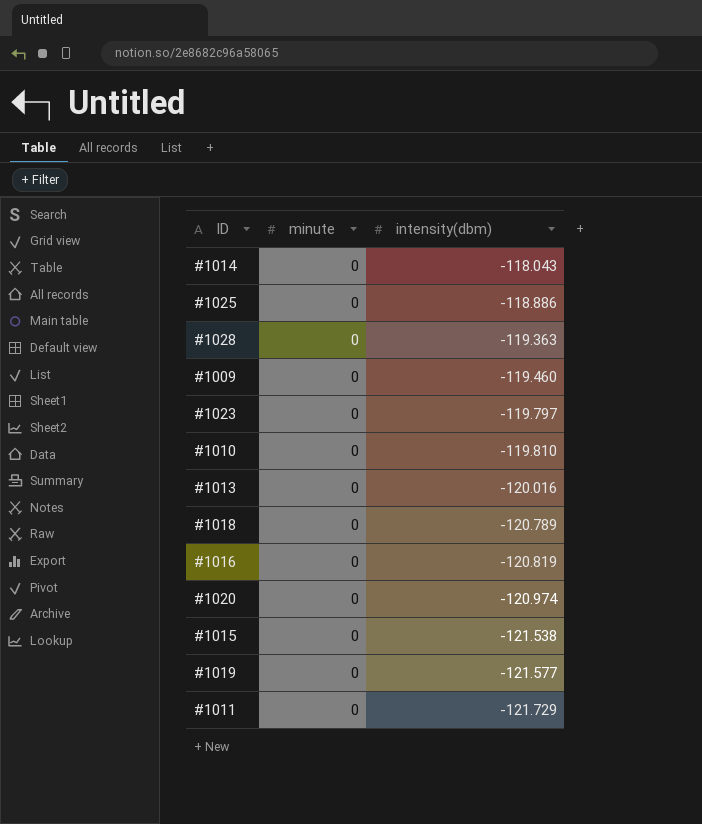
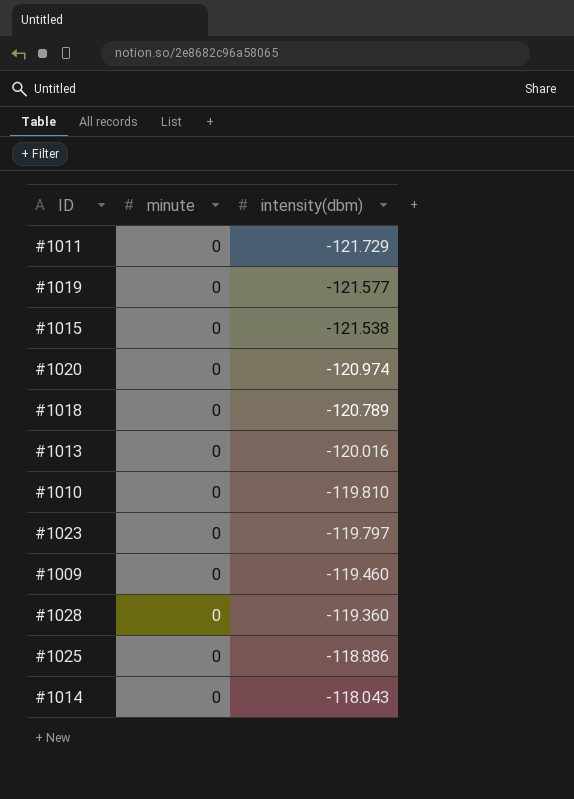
row order: intensity(dbm) descending -> intensity(dbm) ascending
row #1016: 0 | -120.819 -> none
#1028 | intensity(dbm): -119.363 -> -119.360

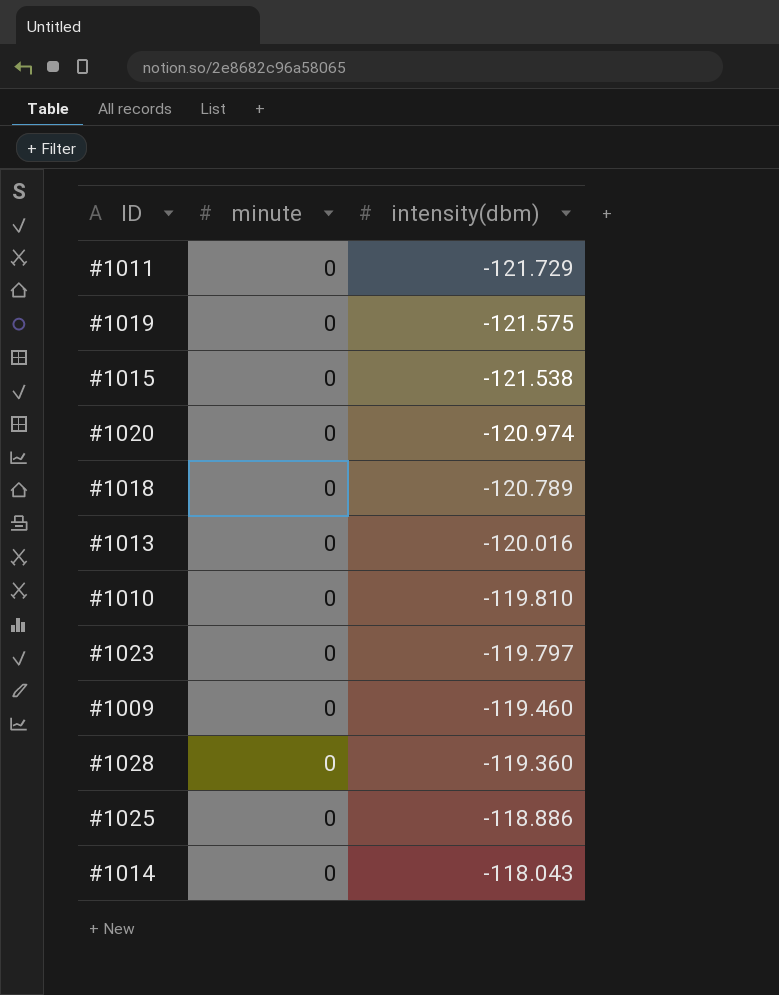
#1019 | intensity(dbm): -121.577 -> -121.575

